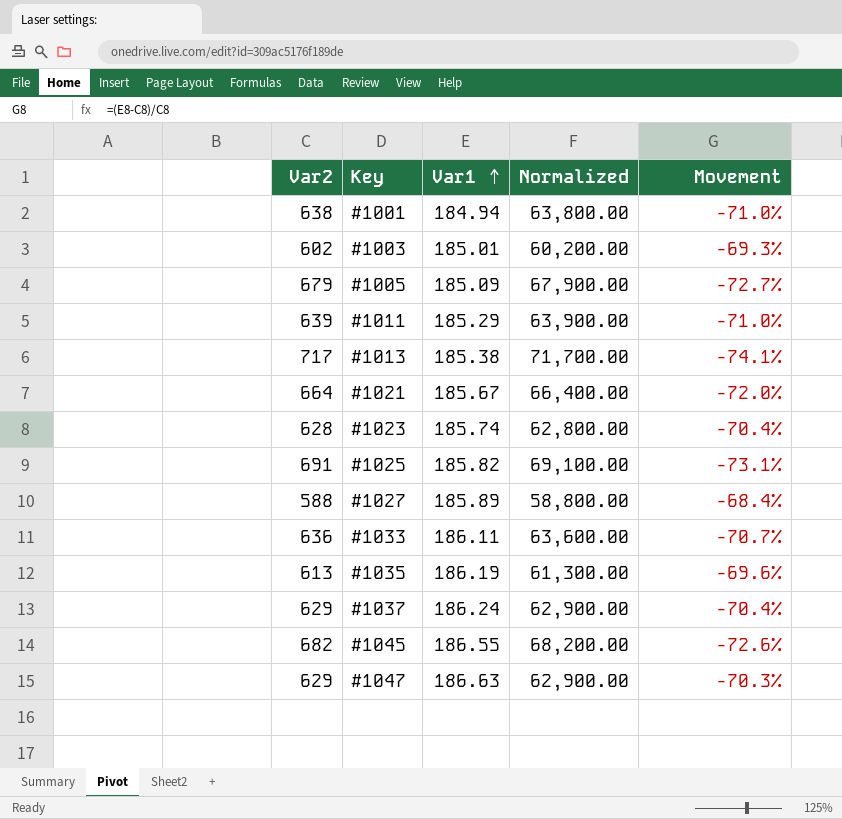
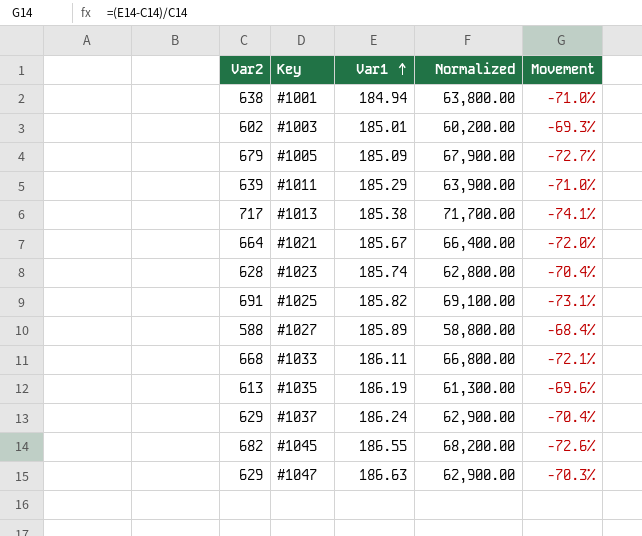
#1033 | Var2: 636 -> 668
#1033 | Normalized: 63,600.00 -> 66,800.00
#1033 | Movement: -70.7% -> -72.1%

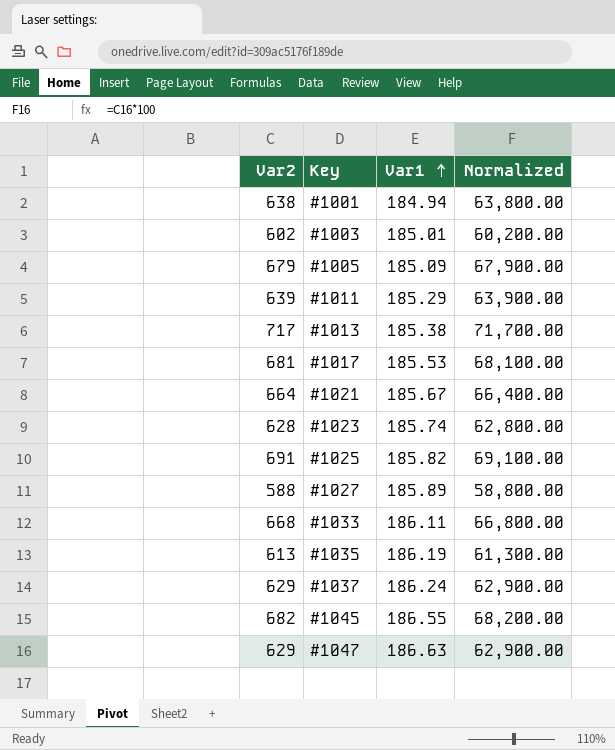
column Movement | formula: ([Var1] - [Var2]) / [Var2] -> none
row #1017: none -> 681 | 185.53 | 68,100.00

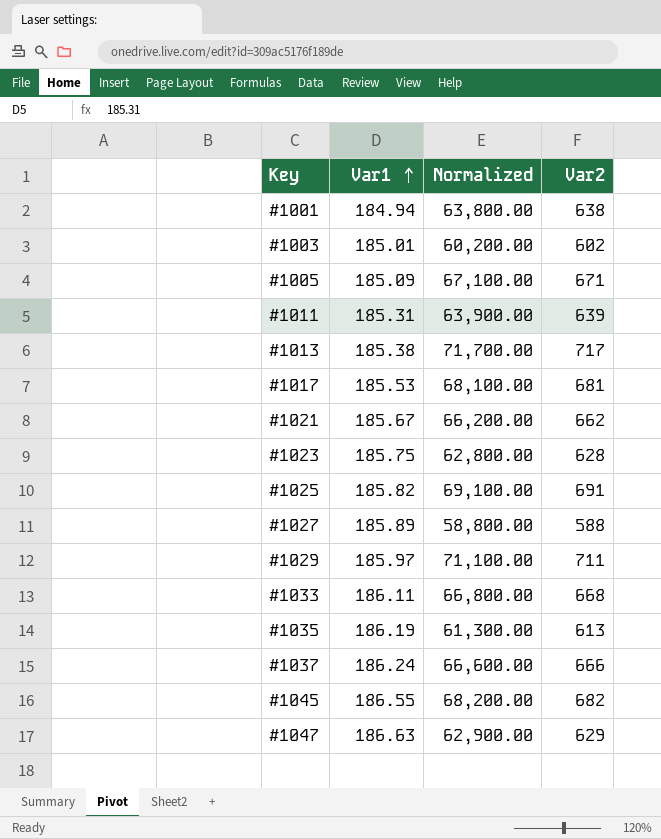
column Var2 | position: 1 -> 4
#1005 | Normalized: 67,900.00 -> 67,100.00
#1005 | Var2: 679 -> 671
#1011 | Var1: 185.29 -> 185.31
#1021 | Normalized: 66,400.00 -> 66,200.00
#1021 | Var2: 664 -> 662
#1023 | Var1: 185.74 -> 185.75
row #1029: none -> 185.97 | 71,100.00 | 711
#1037 | Normalized: 62,900.00 -> 66,600.00
#1037 | Var2: 629 -> 666

